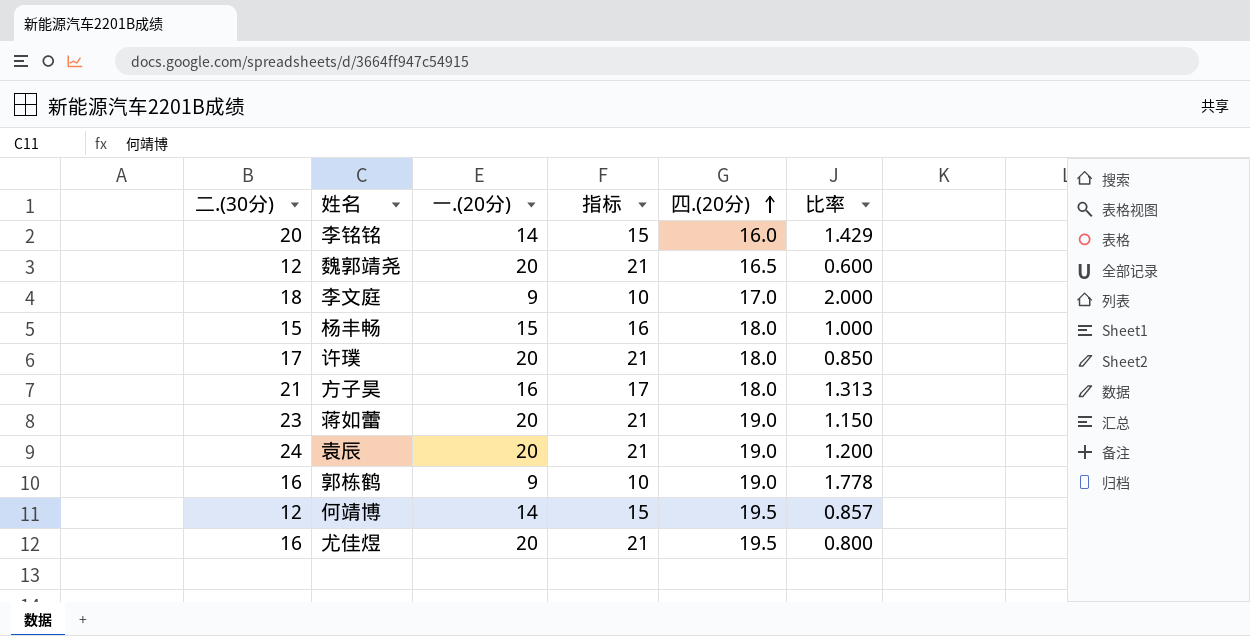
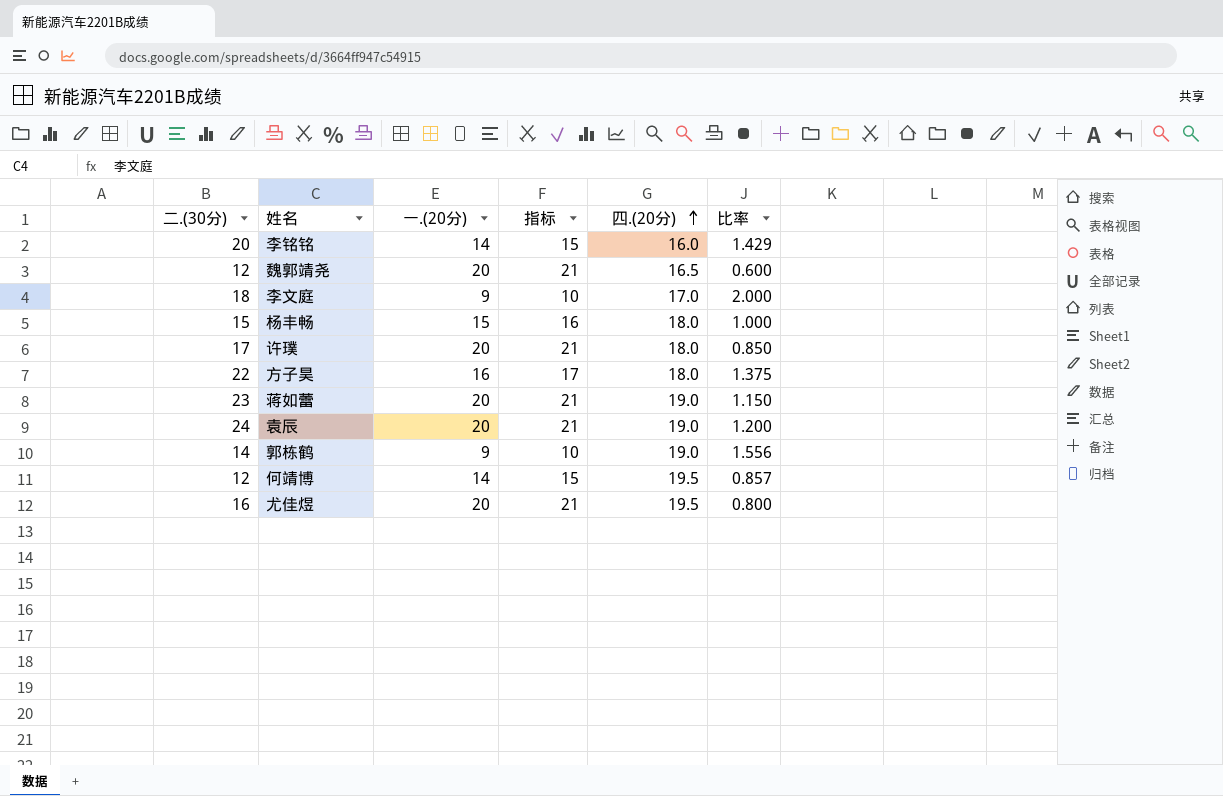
方子昊 | 二.(30分): 21 -> 22
方子昊 | 比率: 1.313 -> 1.375
郭栋鹤 | 二.(30分): 16 -> 14
郭栋鹤 | 比率: 1.778 -> 1.556

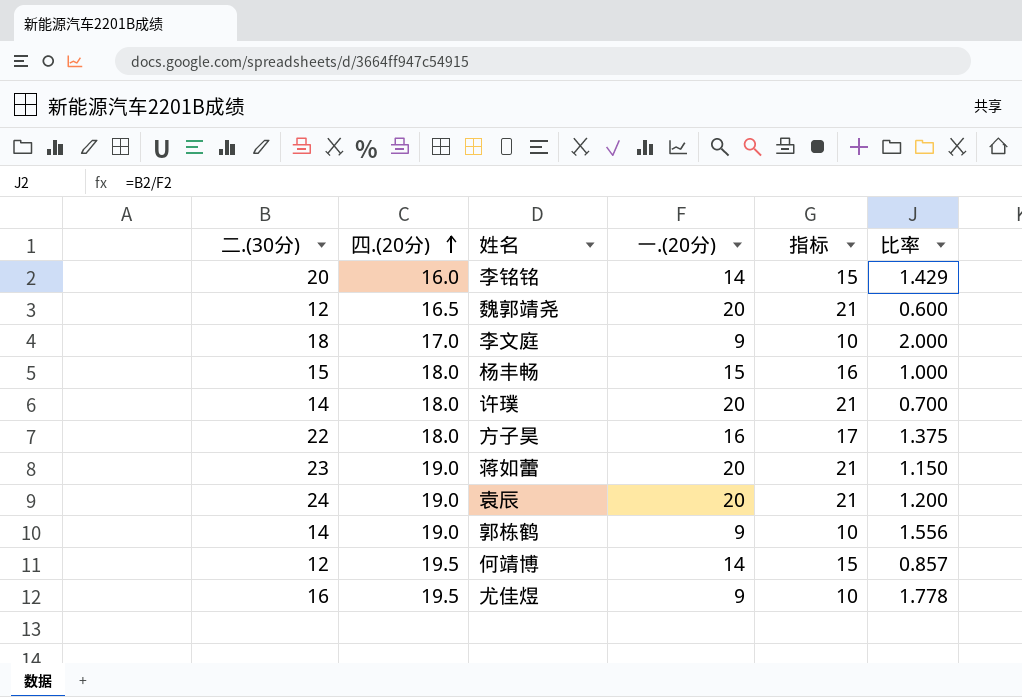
column 四.(20分) | position: 5 -> 2
许璞 | 二.(30分): 17 -> 14
许璞 | 比率: 0.850 -> 0.700
尤佳煜 | 一.(20分): 20 -> 9
尤佳煜 | 指标: 21 -> 10
尤佳煜 | 比率: 0.800 -> 1.778

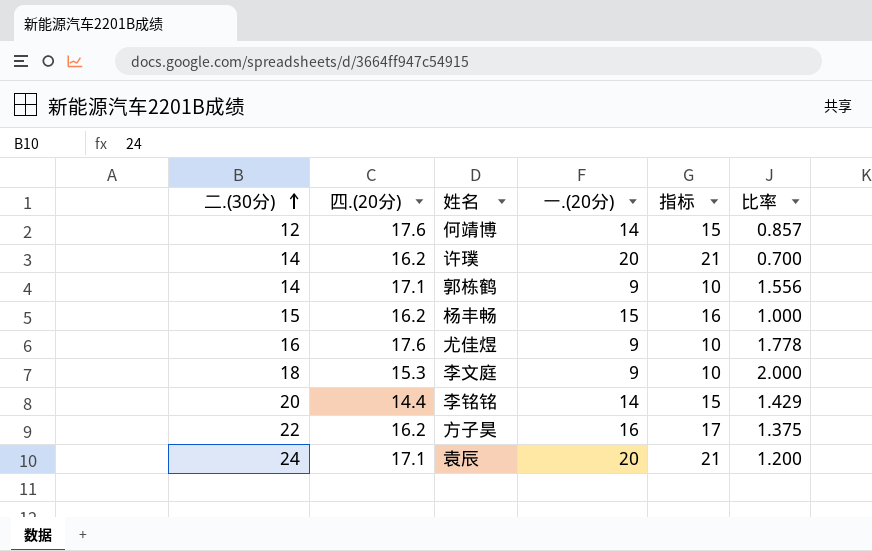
row order: 四.(20分) ascending -> 二.(30分) ascending
row 魏郭靖尧: 12 | 16.5 | 20 | 21 | 0.600 -> none
row 蒋如蕾: 23 | 19.0 | 20 | 21 | 1.150 -> none
何靖博 | 四.(20分): 19.5 -> 17.6
许璞 | 四.(20分): 18.0 -> 16.2
郭栋鹤 | 四.(20分): 19.0 -> 17.1
杨丰畅 | 四.(20分): 18.0 -> 16.2
尤佳煜 | 四.(20分): 19.5 -> 17.6
李文庭 | 四.(20分): 17.0 -> 15.3
李铭铭 | 四.(20分): 16.0 -> 14.4
方子昊 | 四.(20分): 18.0 -> 16.2
袁辰 | 四.(20分): 19.0 -> 17.1

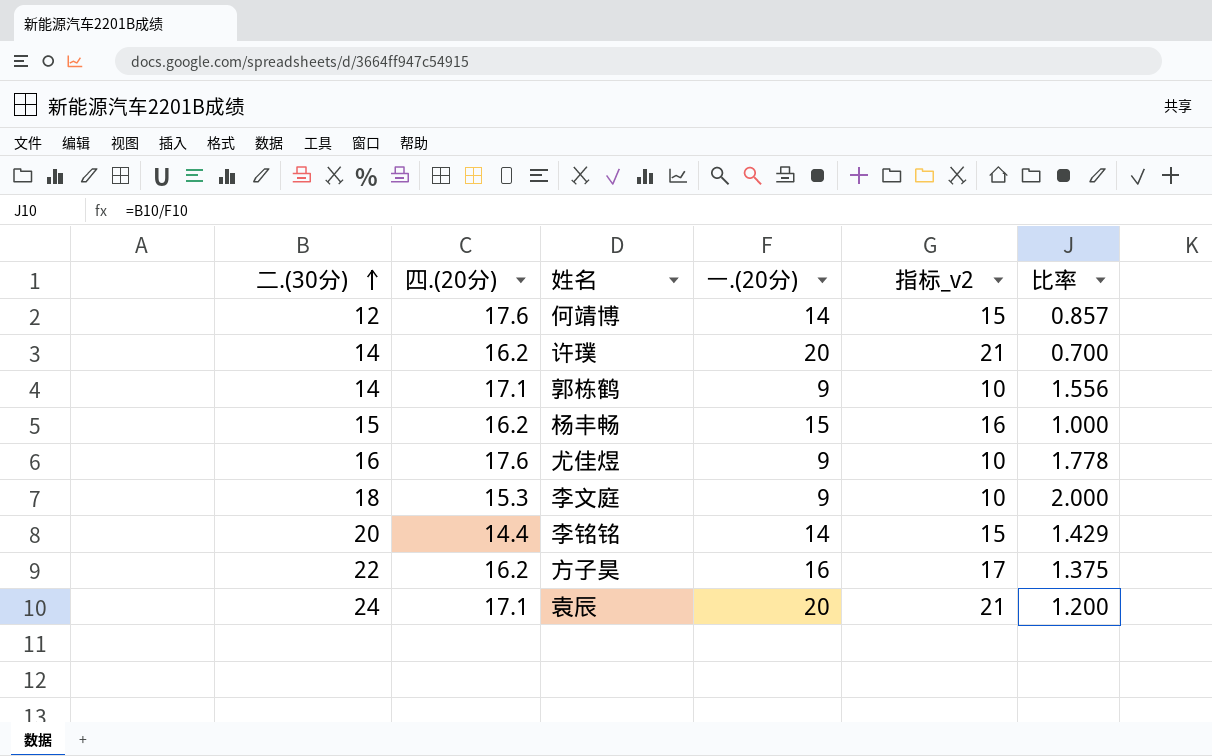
column name: 指标 -> 指标_v2

